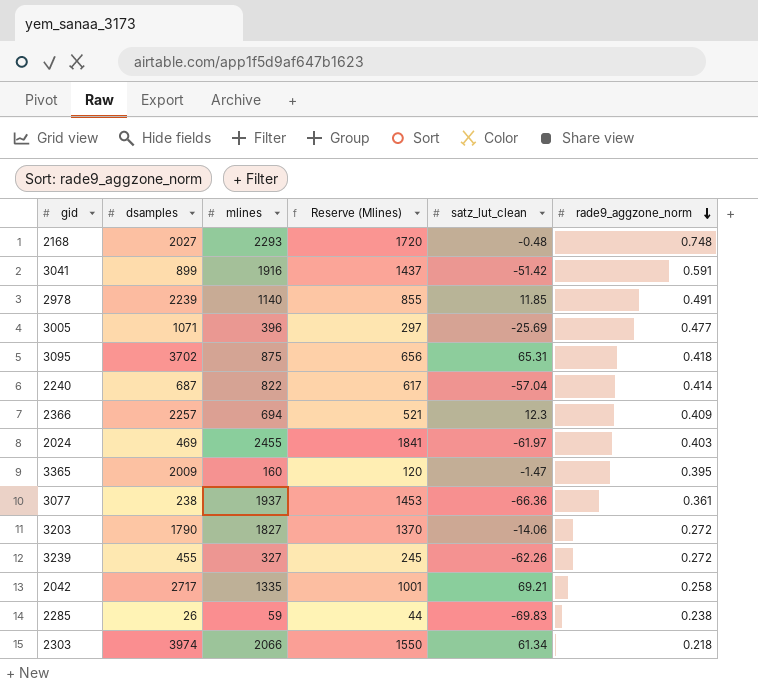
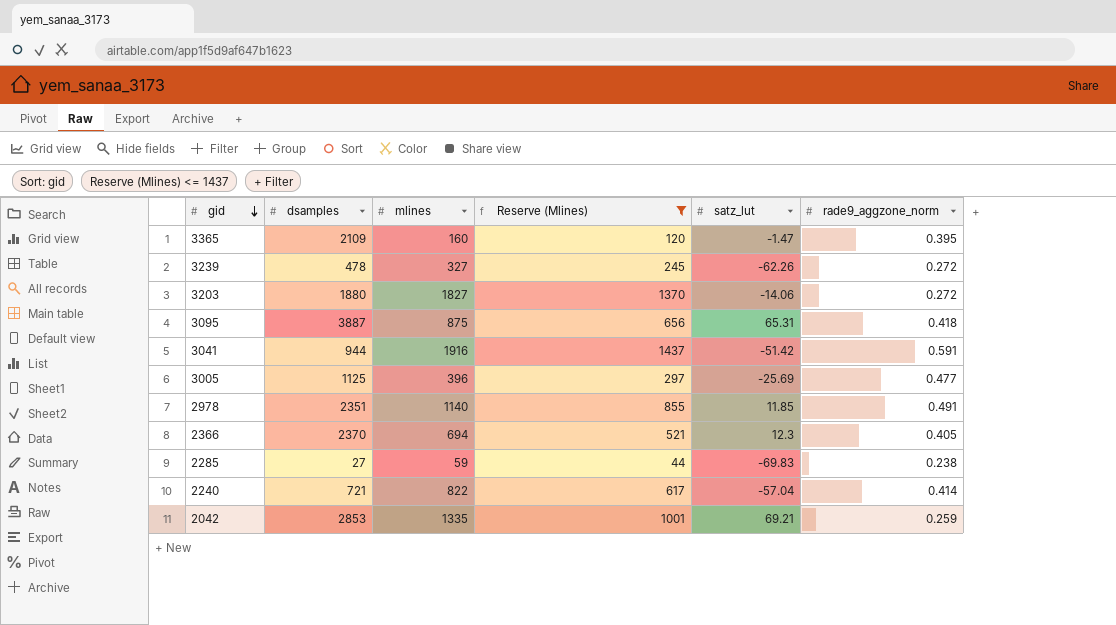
filter: none -> Reserve (Mlines) <= 1437
row order: rade9_aggzone_norm descending -> gid descending
column name: satz_lut_clean -> satz_lut
3365 | dsamples: 2009 -> 2109
3239 | dsamples: 455 -> 478
3203 | dsamples: 1790 -> 1880
3095 | dsamples: 3702 -> 3887
3041 | dsamples: 899 -> 944
3005 | dsamples: 1071 -> 1125
2978 | dsamples: 2239 -> 2351
2366 | dsamples: 2257 -> 2370
2366 | rade9_aggzone_norm: 0.409 -> 0.405
2285 | dsamples: 26 -> 27
2240 | dsamples: 687 -> 721
2042 | dsamples: 2717 -> 2853
2042 | rade9_aggzone_norm: 0.258 -> 0.259

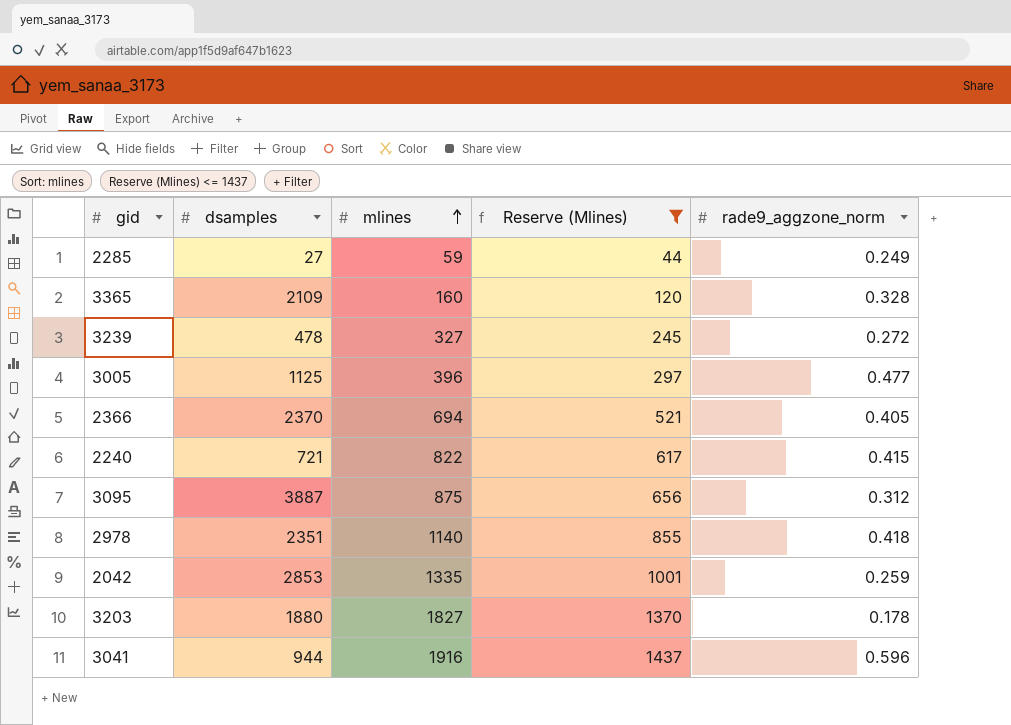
row order: gid descending -> mlines ascending
column satz_lut | position: 5 -> none
2285 | rade9_aggzone_norm: 0.238 -> 0.249
3365 | rade9_aggzone_norm: 0.395 -> 0.328
2240 | rade9_aggzone_norm: 0.414 -> 0.415
3095 | rade9_aggzone_norm: 0.418 -> 0.312
2978 | rade9_aggzone_norm: 0.491 -> 0.418
3203 | rade9_aggzone_norm: 0.272 -> 0.178
3041 | rade9_aggzone_norm: 0.591 -> 0.596

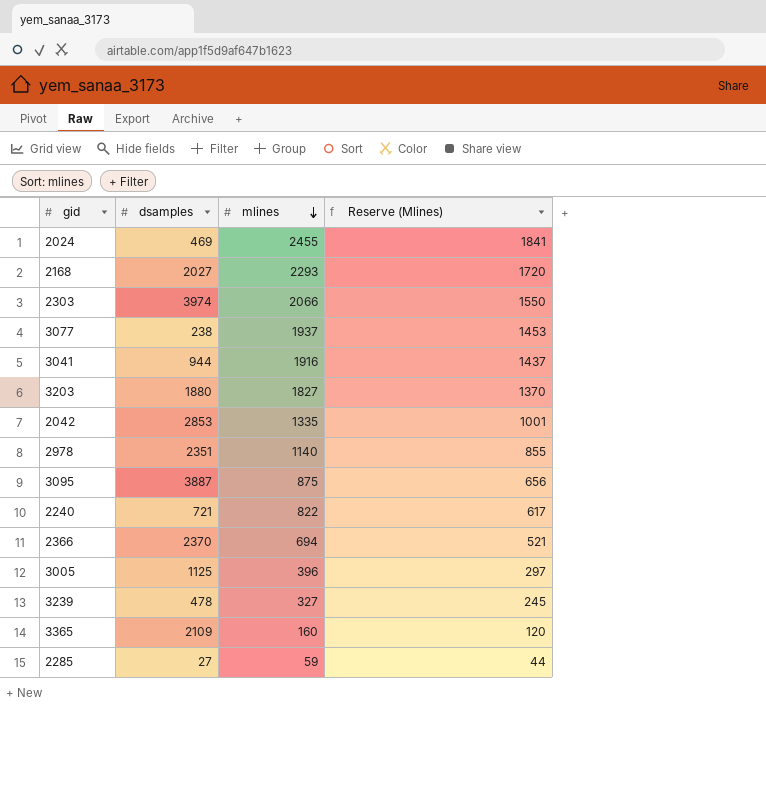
filter: Reserve (Mlines) <= 1437 -> none
row order: mlines ascending -> mlines descending
column rade9_aggzone_norm | position: 5 -> none

